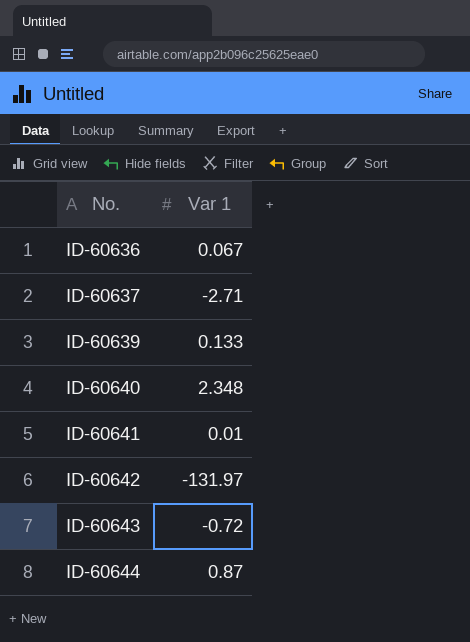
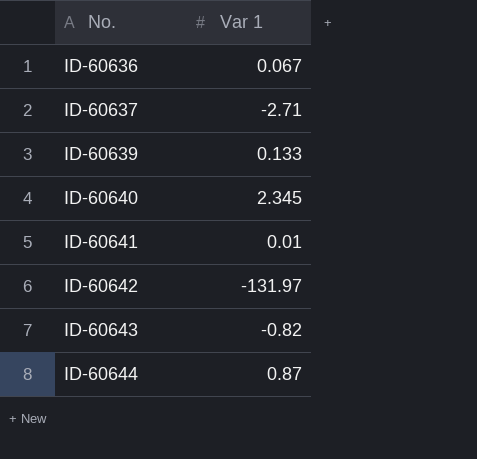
ID-60640 | Var 1: 2.348 -> 2.345
ID-60643 | Var 1: -0.72 -> -0.82

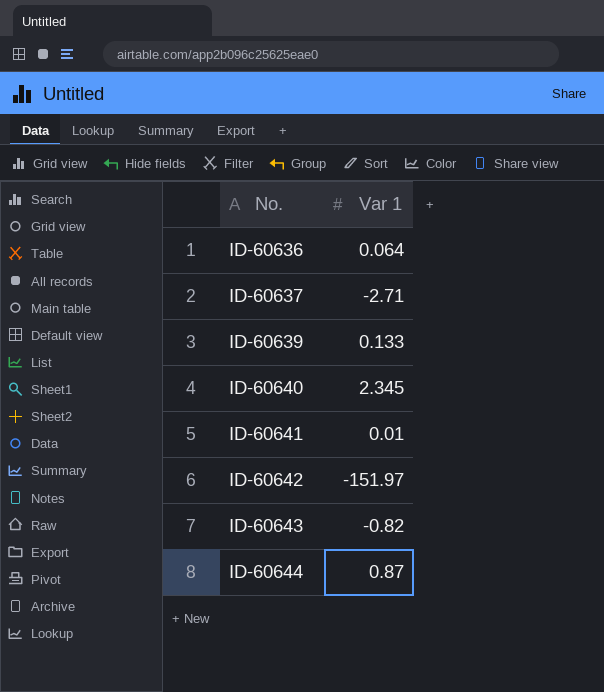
ID-60636 | Var 1: 0.067 -> 0.064
ID-60642 | Var 1: -131.97 -> -151.97

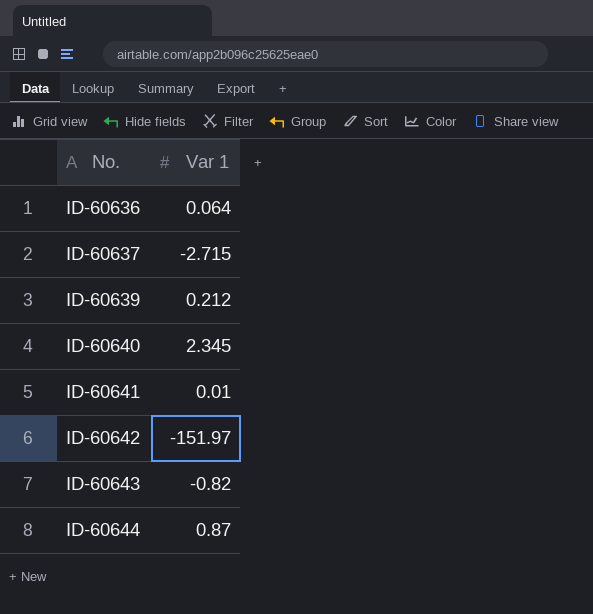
ID-60637 | Var 1: -2.71 -> -2.715
ID-60639 | Var 1: 0.133 -> 0.212

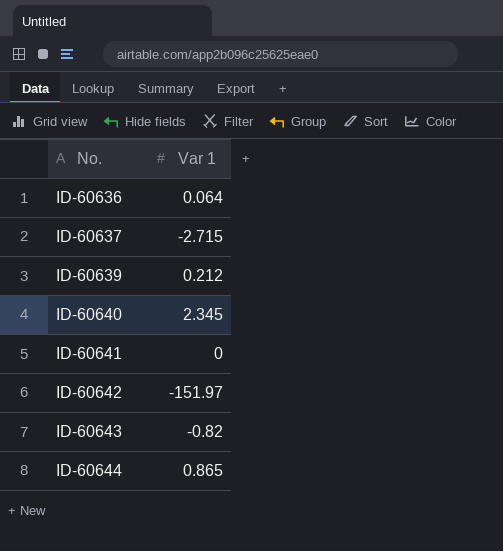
ID-60641 | Var 1: 0.01 -> 0
ID-60644 | Var 1: 0.87 -> 0.865

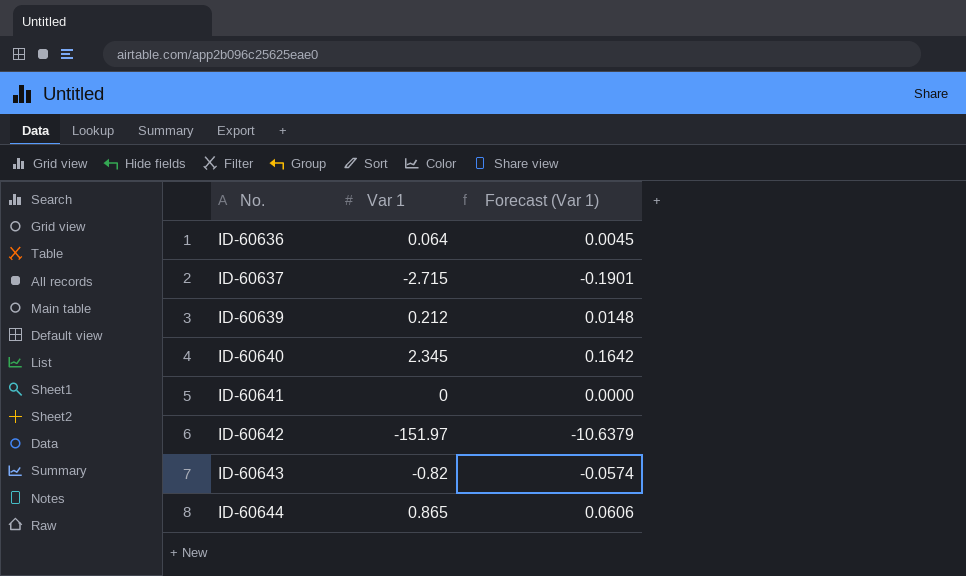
column Forecast (Var 1) | formula: none -> [Var 1] * 0.07

